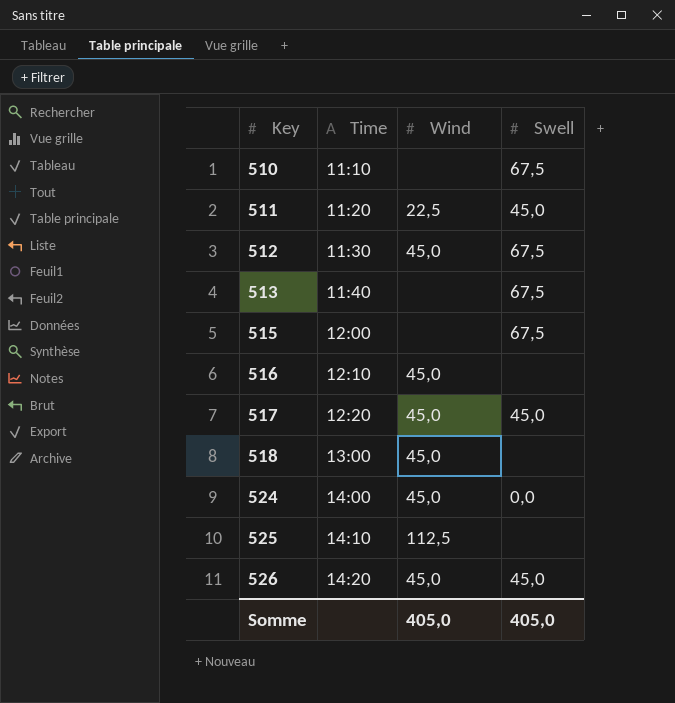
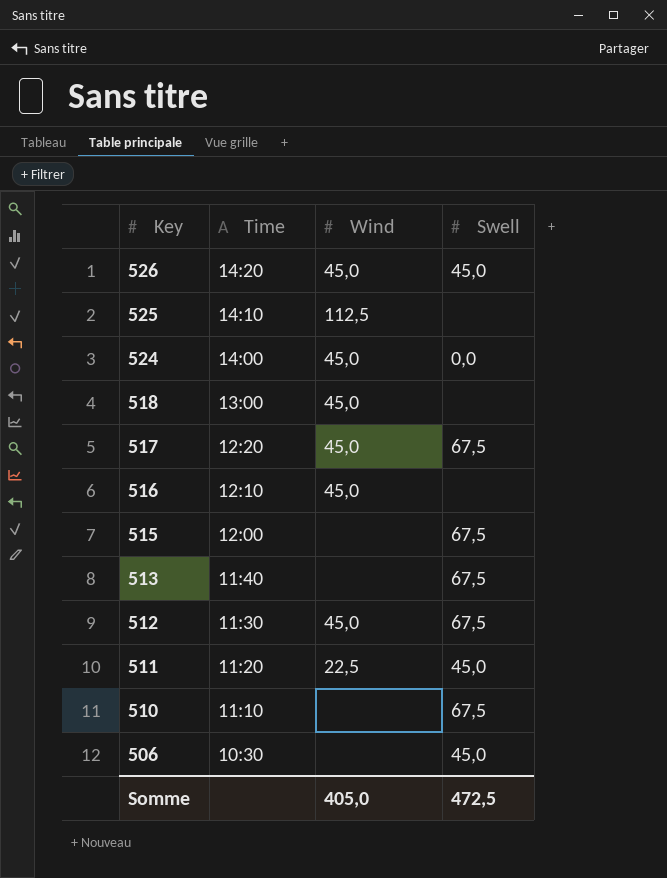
row order: Key ascending -> Key descending
517 | Swell: 45,0 -> 67,5
row 506: none -> 10:30 | none | 45,0
Somme | Swell: 405,0 -> 472,5

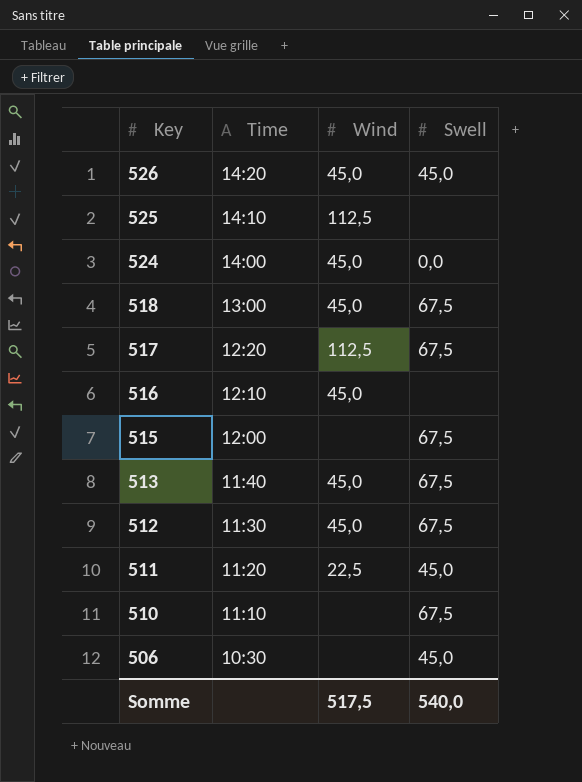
518 | Swell: none -> 67,5
517 | Wind: 45,0 -> 112,5
513 | Wind: none -> 45,0
Somme | Wind: 405,0 -> 517,5
Somme | Swell: 472,5 -> 540,0

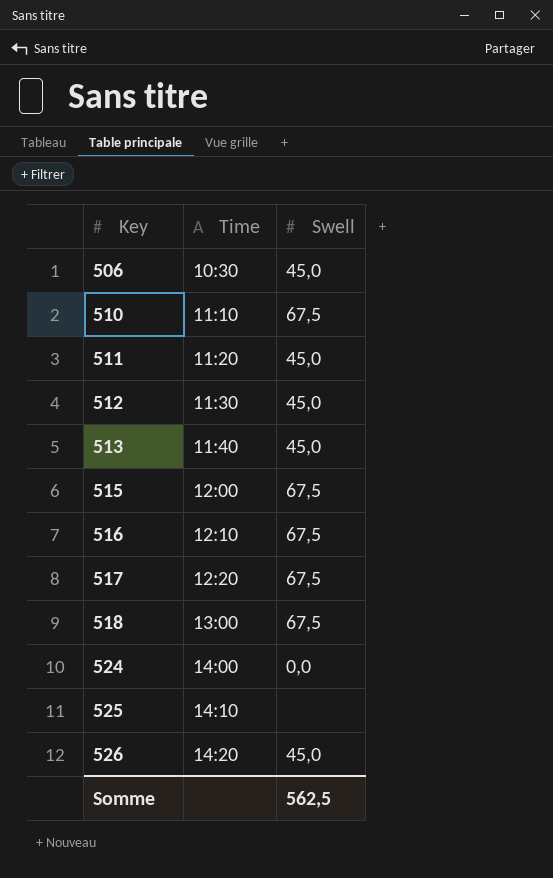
row order: Key descending -> Key ascending
column Wind | position: 3 -> none
512 | Swell: 67,5 -> 45,0
513 | Swell: 67,5 -> 45,0
516 | Swell: none -> 67,5
Somme | Swell: 540,0 -> 562,5

